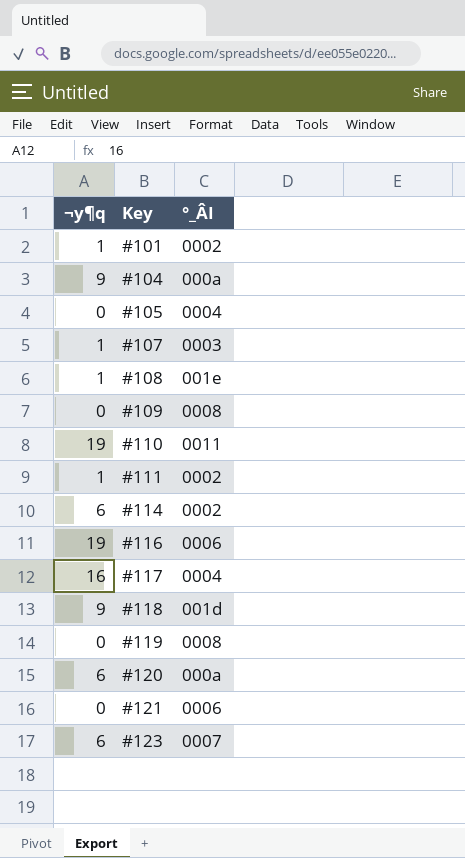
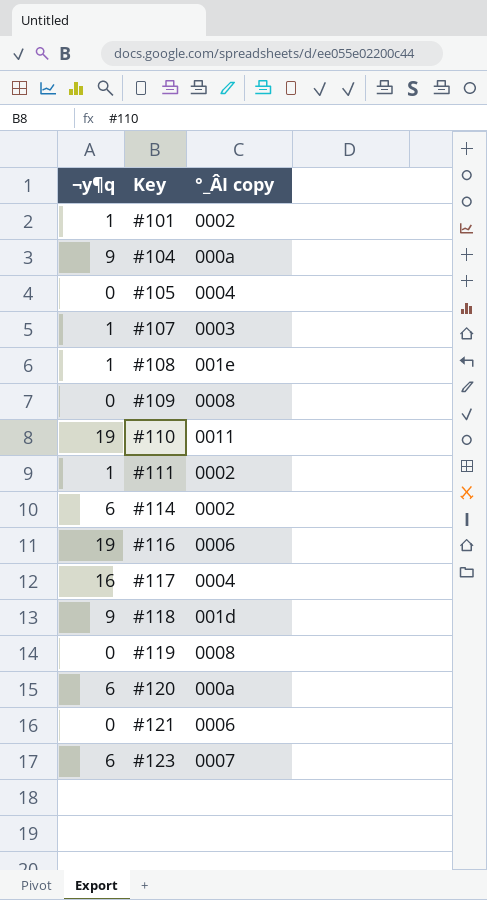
column name: °_ÂI -> °_ÂI copy

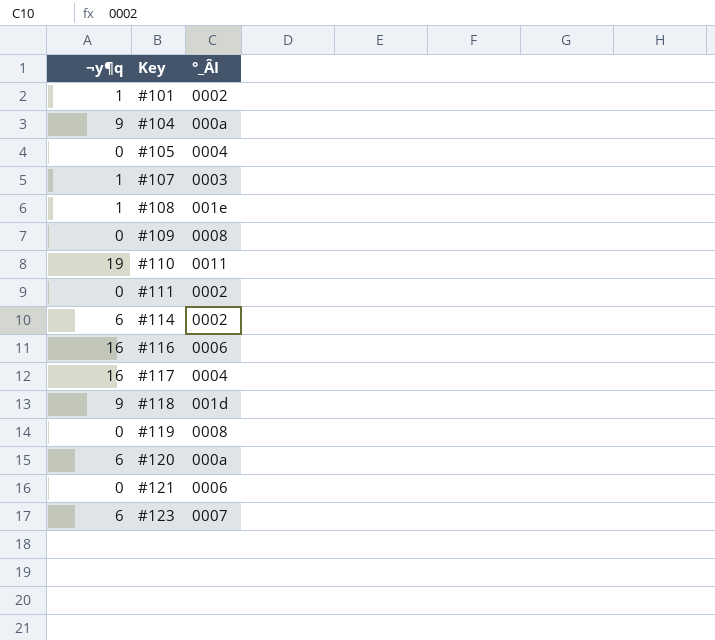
column name: °_ÂI copy -> °_ÂI
#111 | ¬y¶q: 1 -> 0
#116 | ¬y¶q: 19 -> 16

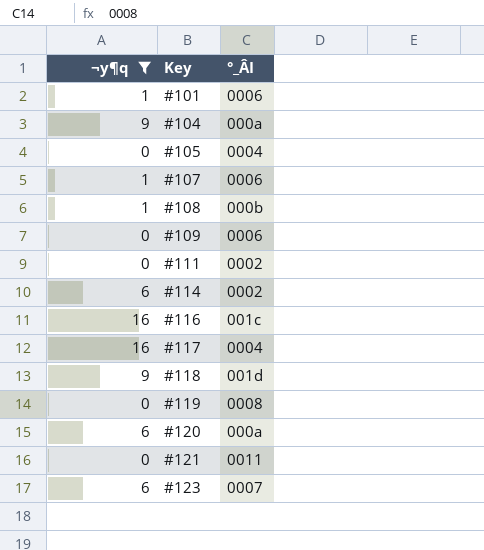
filter: none -> ¬y¶q != 19
#101 | °_ÂI: 0002 -> 0006
#107 | °_ÂI: 0003 -> 0006
#108 | °_ÂI: 001e -> 000b
#109 | °_ÂI: 0008 -> 0006
#116 | °_ÂI: 0006 -> 001c
#121 | °_ÂI: 0006 -> 0011

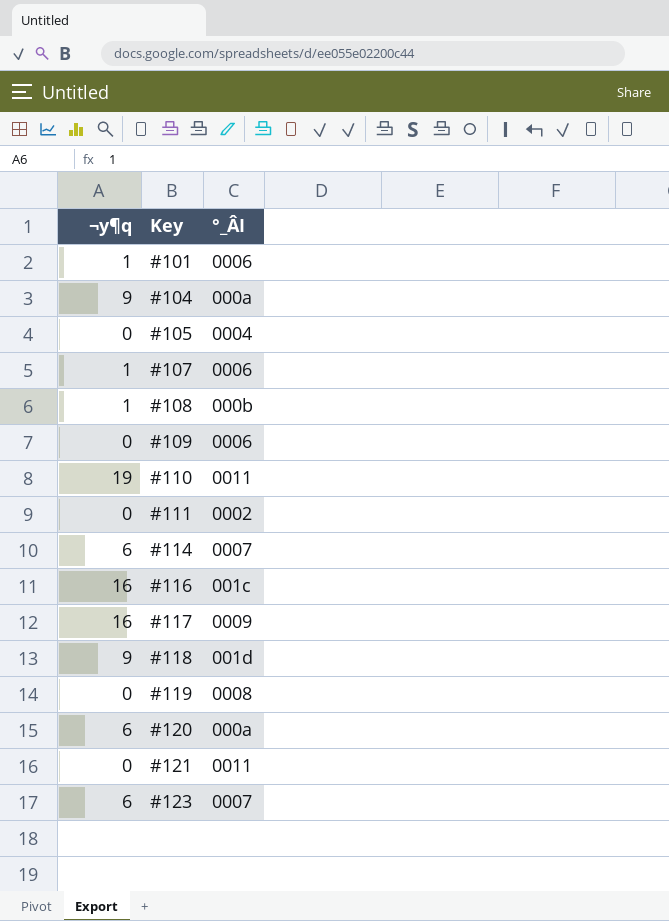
filter: ¬y¶q != 19 -> none
#114 | °_ÂI: 0002 -> 0007
#117 | °_ÂI: 0004 -> 0009

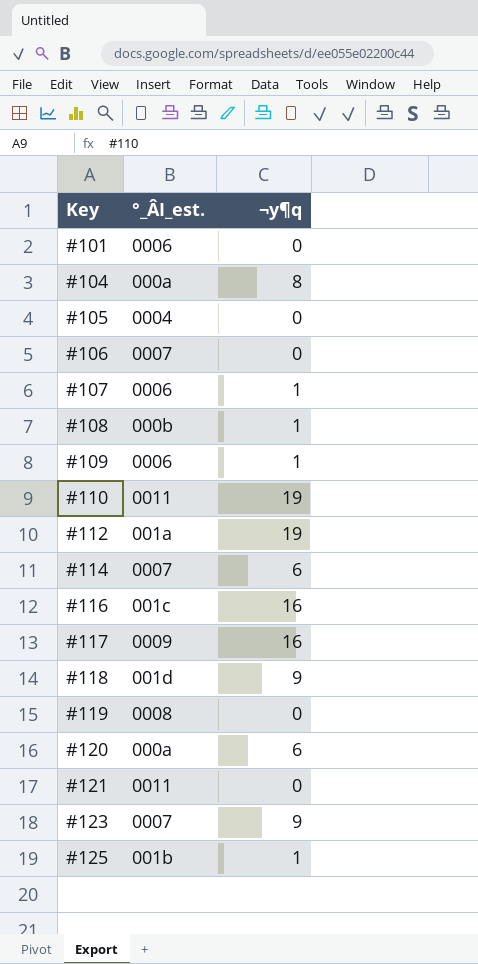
column name: °_ÂI -> °_ÂI_est.
column ¬y¶q | position: 1 -> 3
row #111: 0 | 0002 -> none
#101 | ¬y¶q: 1 -> 0
#104 | ¬y¶q: 9 -> 8
row #106: none -> 0007 | 0
#109 | ¬y¶q: 0 -> 1
row #112: none -> 001a | 19
#123 | ¬y¶q: 6 -> 9
row #125: none -> 001b | 1

